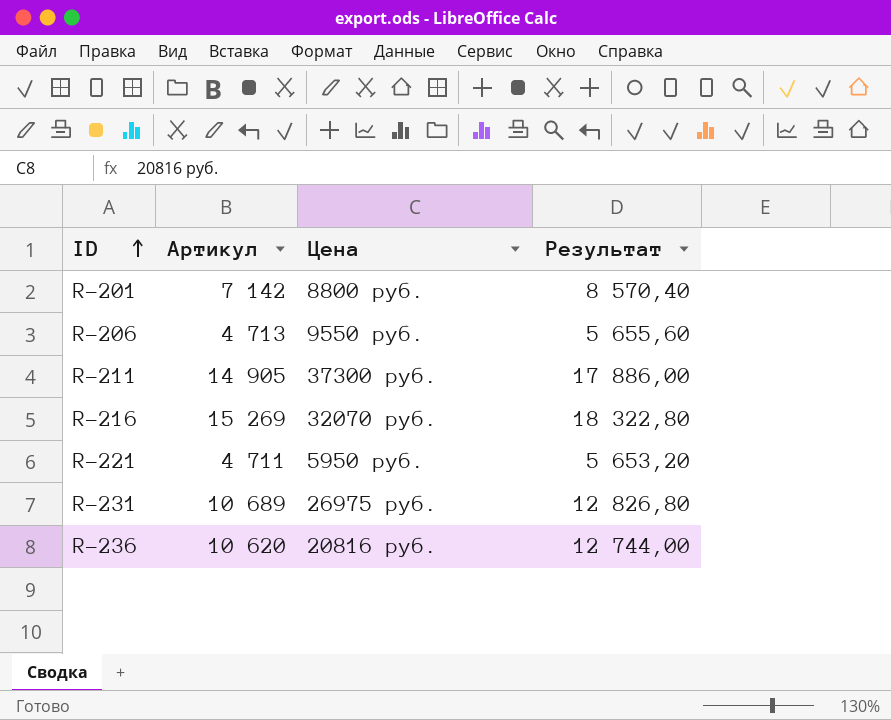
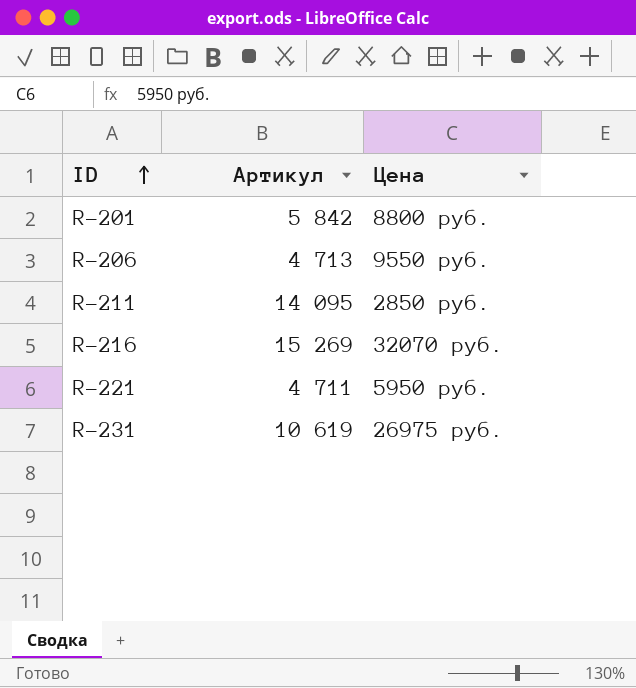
column Результат | formula: [Артикул] * 1,2 -> none
row R-236: 10 620 | 20816 руб. | 12 744,00 -> none
R-201 | Артикул: 7 142 -> 5 842
R-211 | Артикул: 14 905 -> 14 095
R-211 | Цена: 37300 руб. -> 2850 руб.
R-231 | Артикул: 10 689 -> 10 619

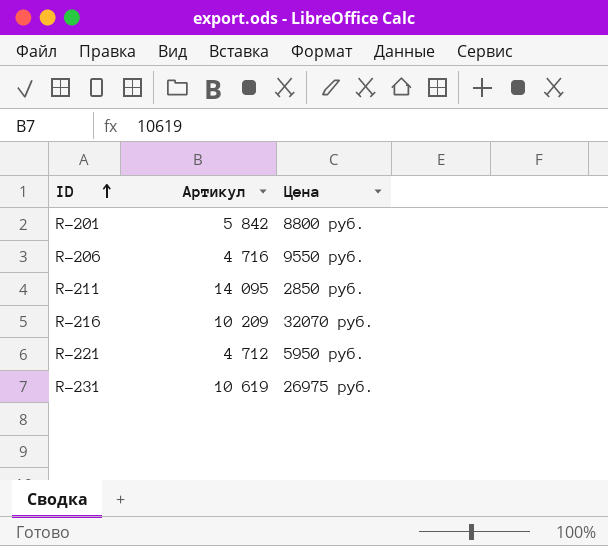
R-206 | Артикул: 4 713 -> 4 716
R-216 | Артикул: 15 269 -> 10 209
R-221 | Артикул: 4 711 -> 4 712

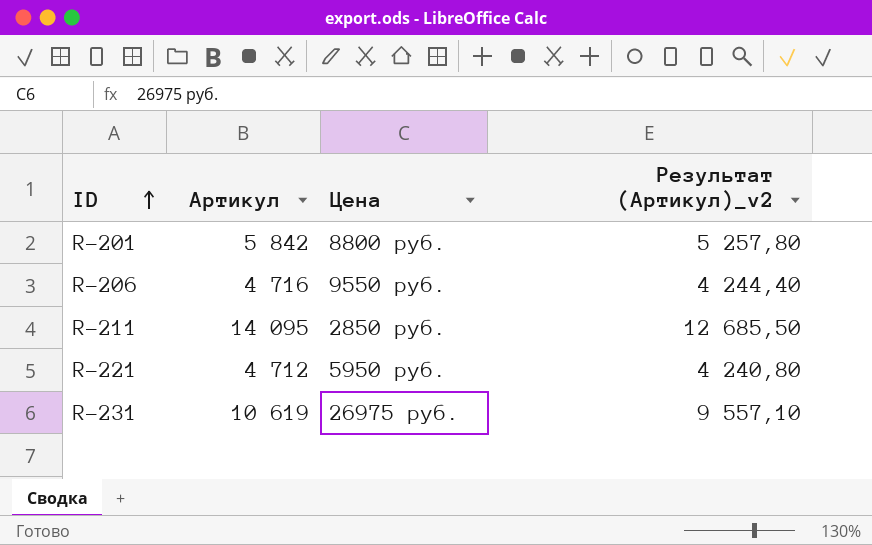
column Результат (Артикул)_v2 | formula: none -> [Артикул] * 0,9
row R-216: 10 209 | 32070 руб. -> none

